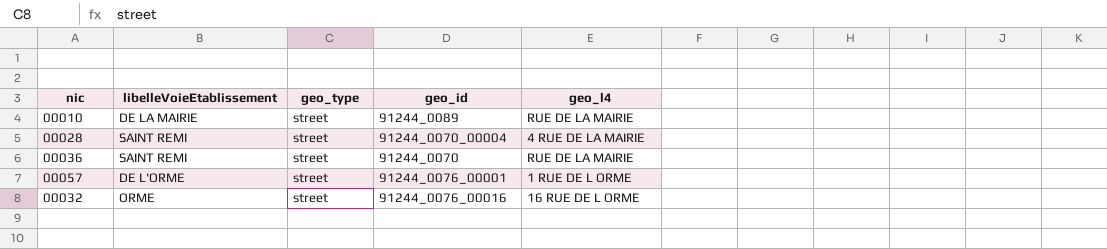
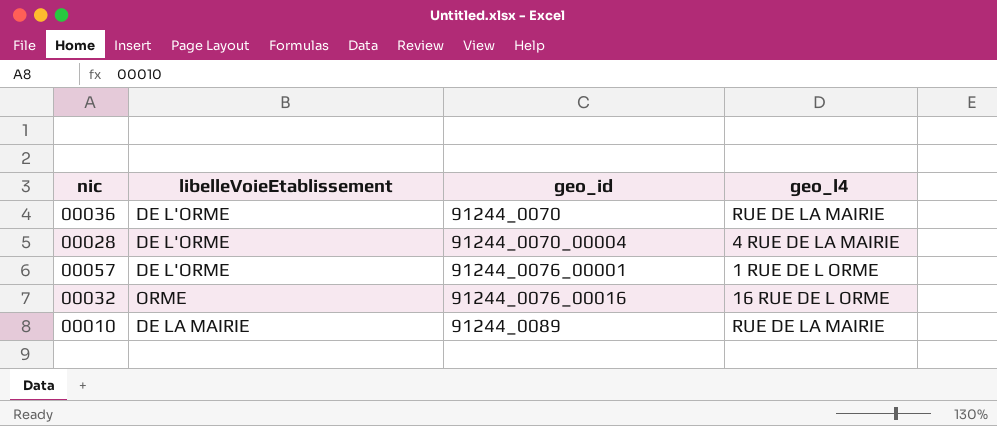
row order: none -> geo_id ascending
column geo_type | position: 3 -> none
00036 | libelleVoieEtablissement: SAINT REMI -> DE L'ORME
00028 | libelleVoieEtablissement: SAINT REMI -> DE L'ORME

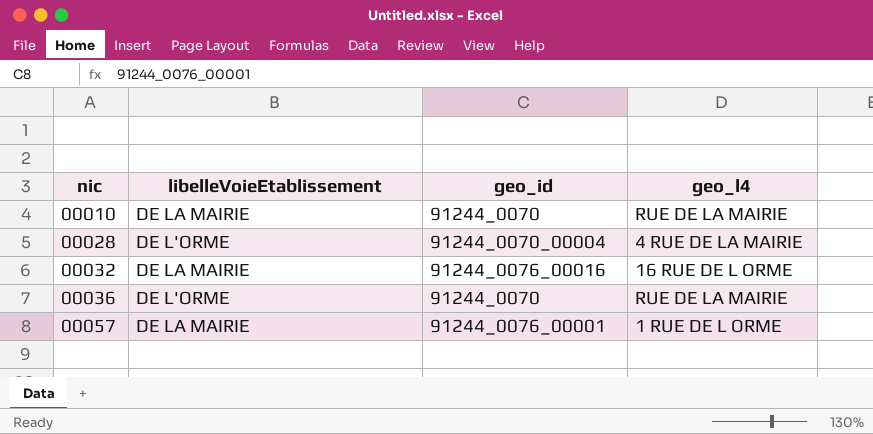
row order: geo_id ascending -> nic ascending
00010 | geo_id: 91244_0089 -> 91244_0070
00032 | libelleVoieEtablissement: ORME -> DE LA MAIRIE
00057 | libelleVoieEtablissement: DE L'ORME -> DE LA MAIRIE

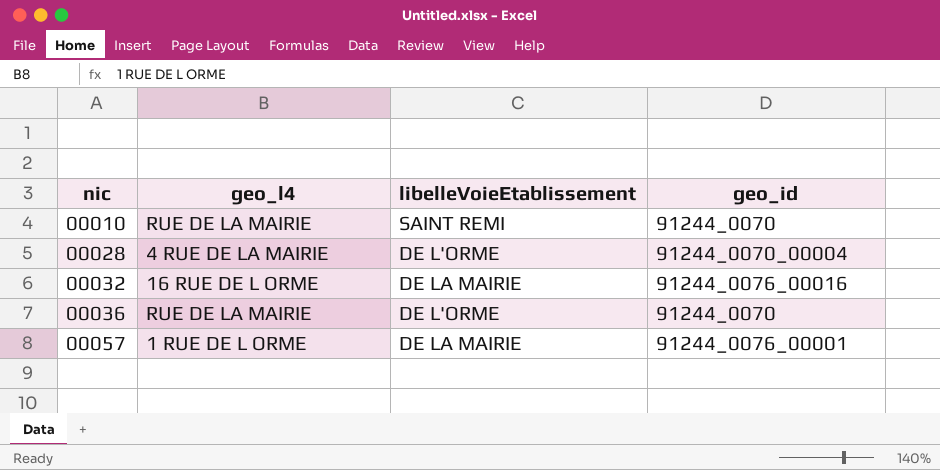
column geo_l4 | position: 4 -> 2
00010 | libelleVoieEtablissement: DE LA MAIRIE -> SAINT REMI

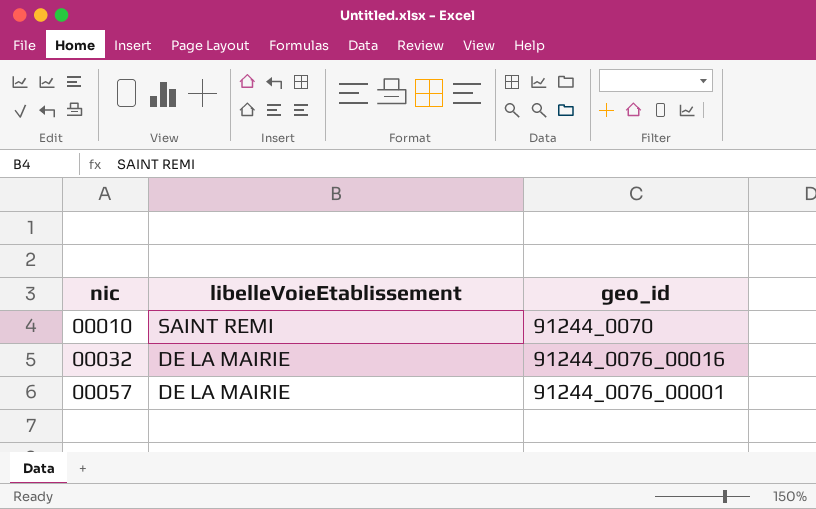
column geo_l4 | position: 2 -> none
row 00028: 4 RUE DE LA MAIRIE | DE L'ORME | 91244_0070_00004 -> none
row 00036: RUE DE LA MAIRIE | DE L'ORME | 91244_0070 -> none

